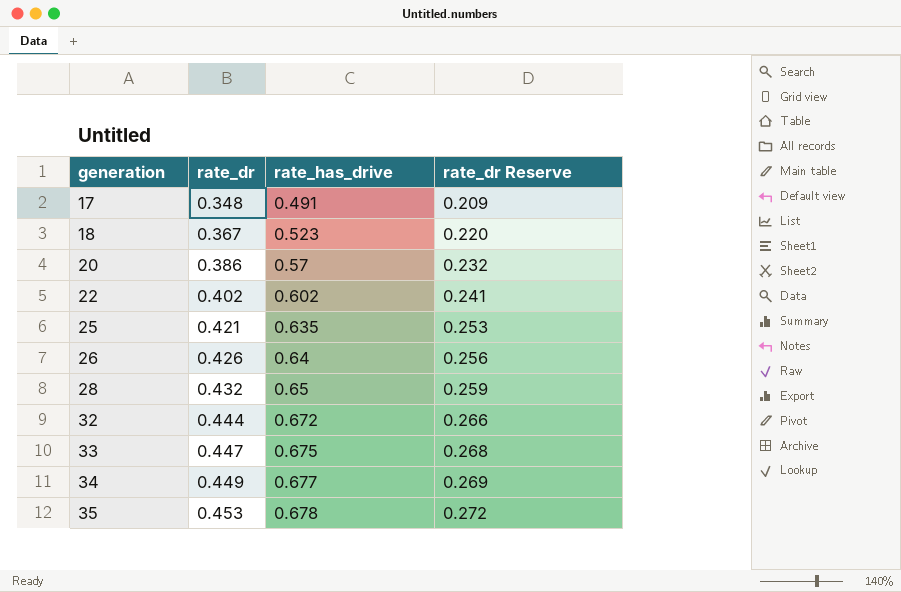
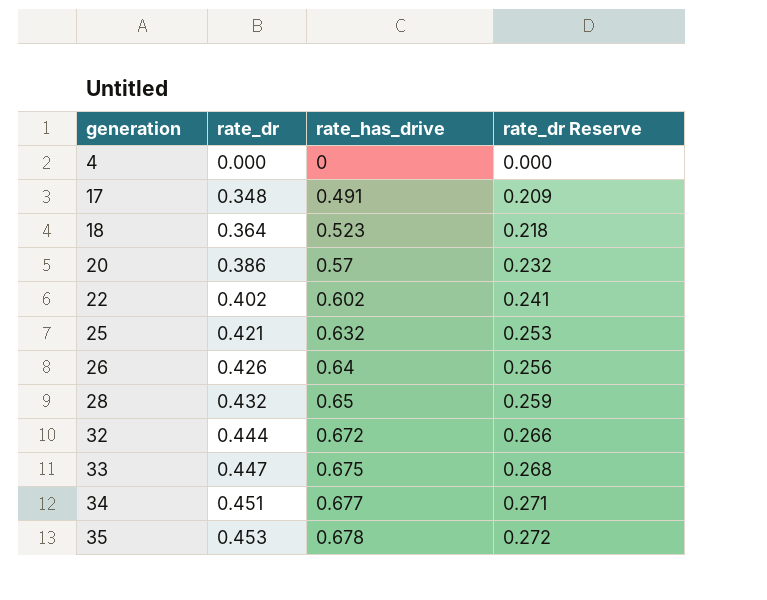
row 4: none -> 0.000 | 0 | 0.000
18 | rate_dr: 0.367 -> 0.364
18 | rate_dr Reserve: 0.220 -> 0.218
25 | rate_has_drive: 0.635 -> 0.632
34 | rate_dr: 0.449 -> 0.451
34 | rate_dr Reserve: 0.269 -> 0.271

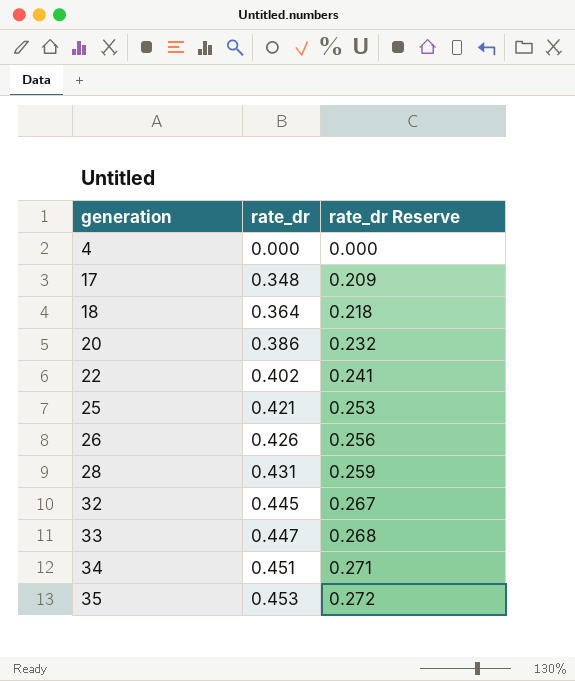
column rate_has_drive | position: 3 -> none
28 | rate_dr: 0.432 -> 0.431
32 | rate_dr: 0.444 -> 0.445
32 | rate_dr Reserve: 0.266 -> 0.267

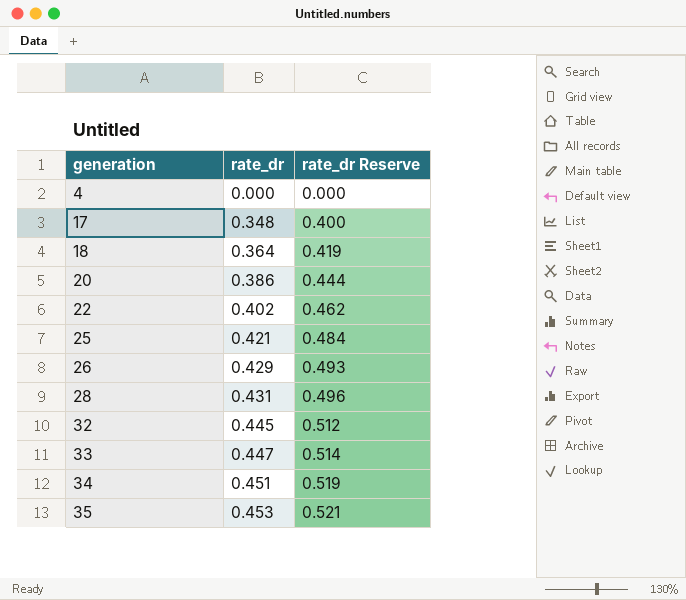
column rate_dr Reserve | formula: [rate_dr] * 0.6 -> [rate_dr] * 1.15
26 | rate_dr: 0.426 -> 0.429

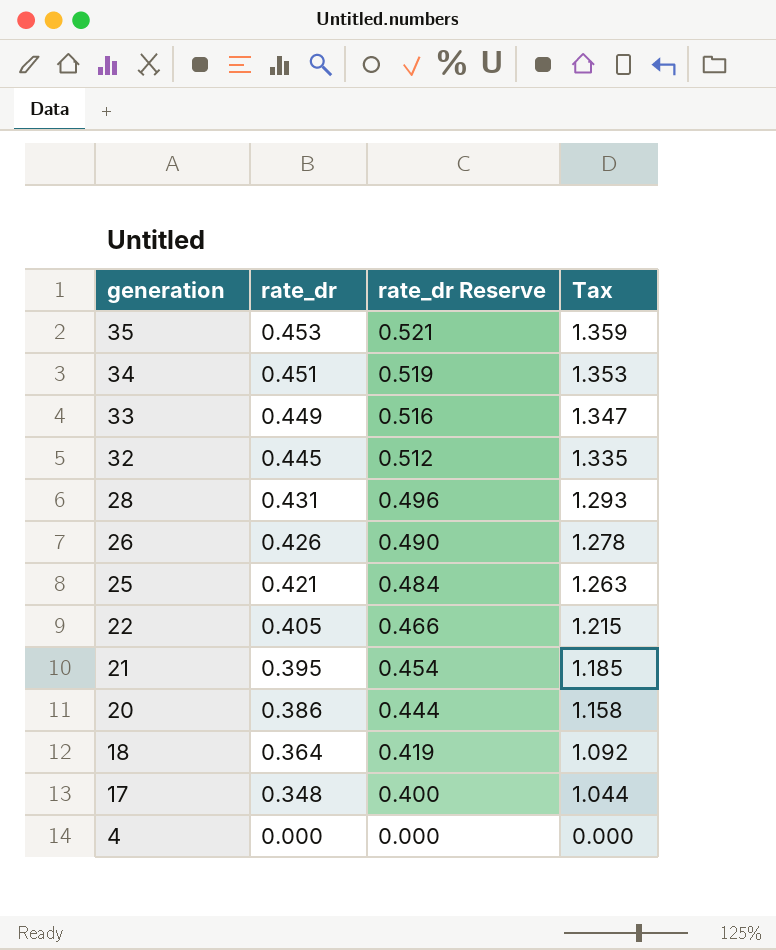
row order: generation ascending -> generation descending
column Tax | formula: none -> [rate_dr] * 3
33 | rate_dr: 0.447 -> 0.449
33 | rate_dr Reserve: 0.514 -> 0.516
26 | rate_dr: 0.429 -> 0.426
26 | rate_dr Reserve: 0.493 -> 0.490
22 | rate_dr: 0.402 -> 0.405
22 | rate_dr Reserve: 0.462 -> 0.466
row 21: none -> 0.395 | 0.454 | 1.185

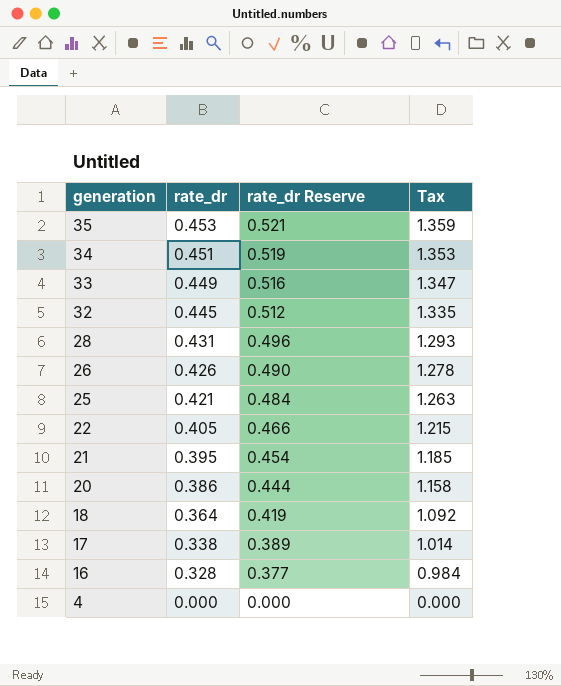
17 | rate_dr: 0.348 -> 0.338
17 | rate_dr Reserve: 0.400 -> 0.389
17 | Tax: 1.044 -> 1.014
row 16: none -> 0.328 | 0.377 | 0.984

